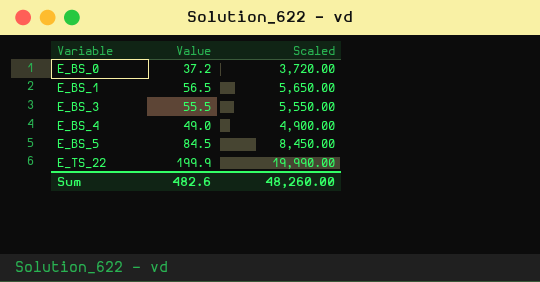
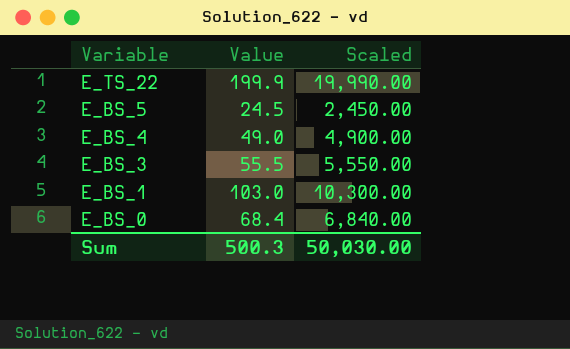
row order: Variable ascending -> Variable descending
E_BS_5 | Value: 84.5 -> 24.5
E_BS_5 | Scaled: 8,450.00 -> 2,450.00
E_BS_1 | Value: 56.5 -> 103.0
E_BS_1 | Scaled: 5,650.00 -> 10,300.00
E_BS_0 | Value: 37.2 -> 68.4
E_BS_0 | Scaled: 3,720.00 -> 6,840.00
Sum | Value: 482.6 -> 500.3
Sum | Scaled: 48,260.00 -> 50,030.00

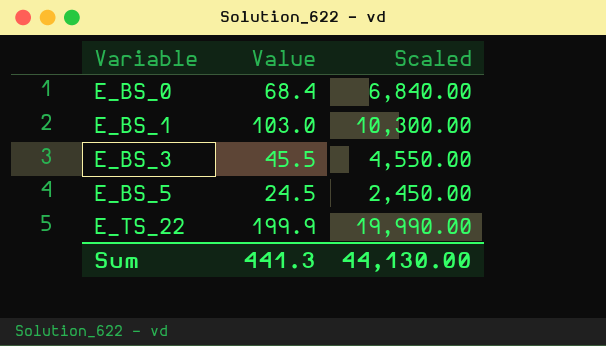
row order: Variable descending -> Variable ascending
row E_BS_4: 49.0 | 4,900.00 -> none
E_BS_3 | Value: 55.5 -> 45.5
E_BS_3 | Scaled: 5,550.00 -> 4,550.00
Sum | Value: 500.3 -> 441.3
Sum | Scaled: 50,030.00 -> 44,130.00

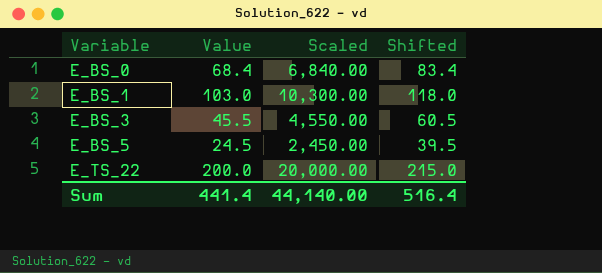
column Shifted | formula: none -> [Value] + 15
E_TS_22 | Value: 199.9 -> 200.0
E_TS_22 | Scaled: 19,990.00 -> 20,000.00
Sum | Value: 441.3 -> 441.4
Sum | Scaled: 44,130.00 -> 44,140.00

